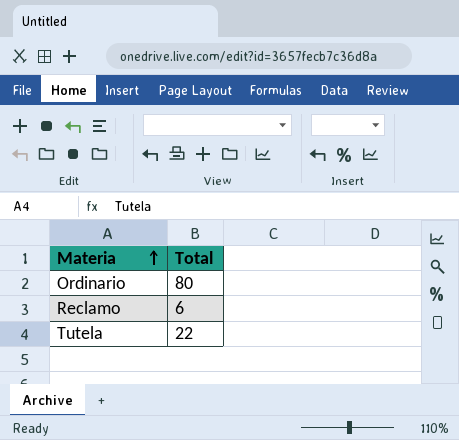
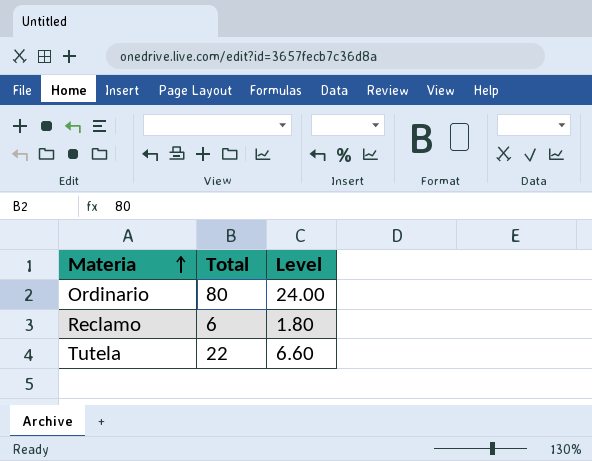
column Level | formula: none -> [Total] * 0.3

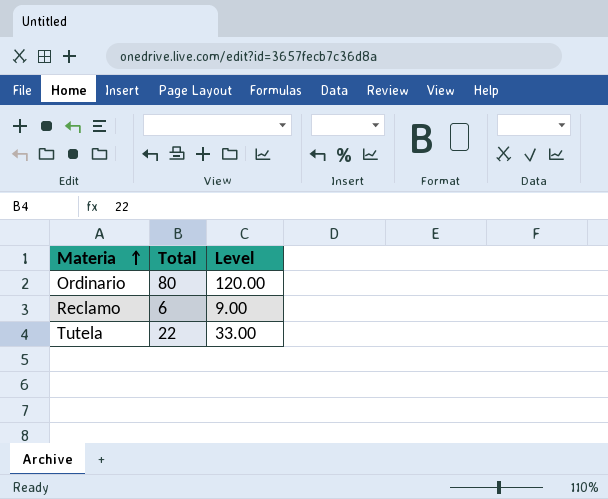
column Level | formula: [Total] * 0.3 -> [Total] * 1.5

